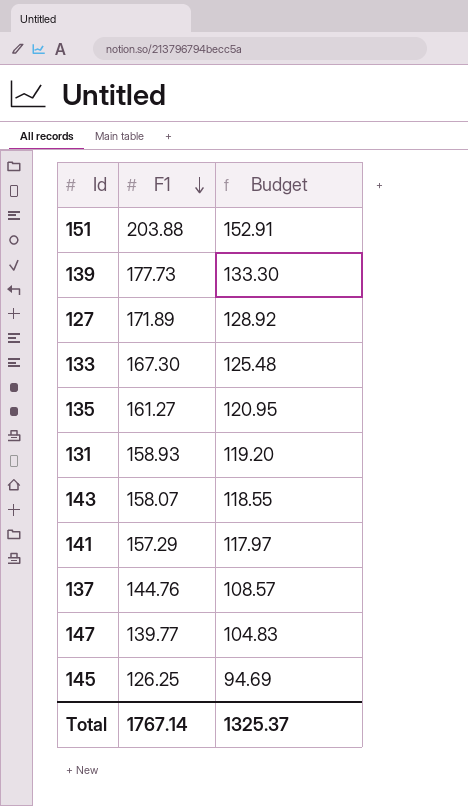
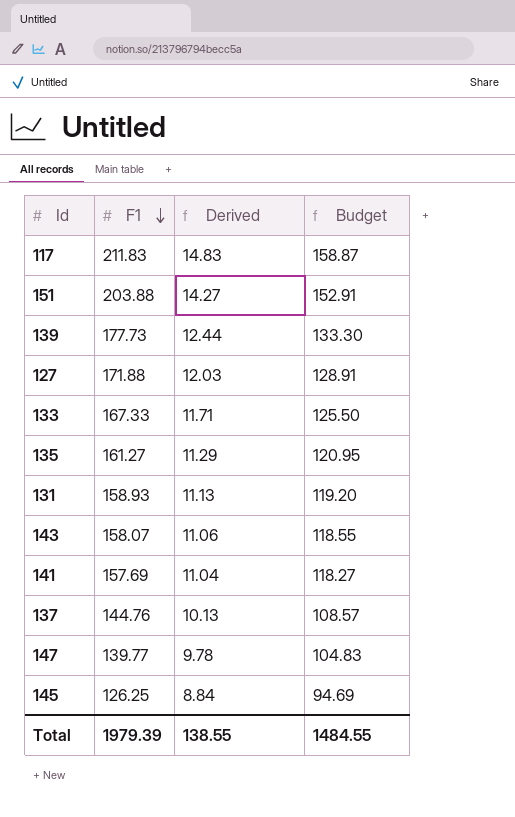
column Derived | formula: none -> [F1] * 0.07
row 117: none -> 211.83 | 14.83 | 158.87
127 | F1: 171.89 -> 171.88
127 | Budget: 128.92 -> 128.91
133 | F1: 167.30 -> 167.33
133 | Budget: 125.48 -> 125.50
141 | F1: 157.29 -> 157.69
141 | Budget: 117.97 -> 118.27
Total | F1: 1767.14 -> 1979.39
Total | Budget: 1325.37 -> 1484.55

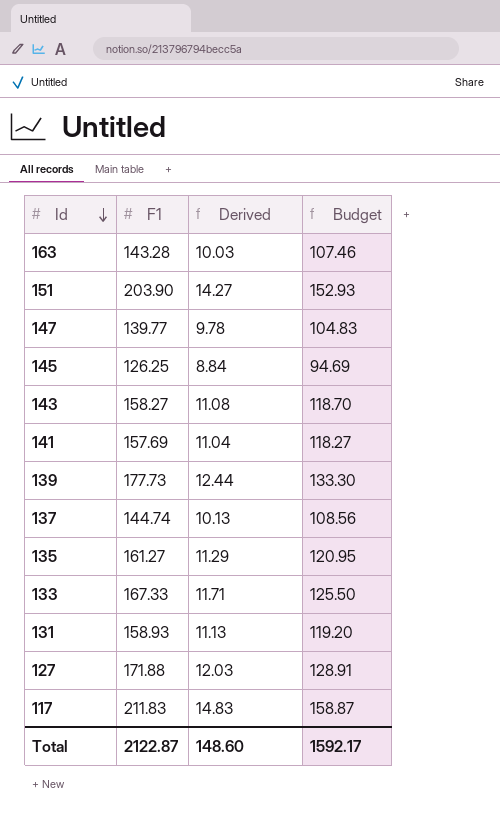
row order: F1 descending -> Id descending
row 163: none -> 143.28 | 10.03 | 107.46
151 | F1: 203.88 -> 203.90
151 | Budget: 152.91 -> 152.93
143 | F1: 158.07 -> 158.27
143 | Derived: 11.06 -> 11.08
143 | Budget: 118.55 -> 118.70
137 | F1: 144.76 -> 144.74
137 | Budget: 108.57 -> 108.56
Total | F1: 1979.39 -> 2122.87
Total | Derived: 138.55 -> 148.60
Total | Budget: 1484.55 -> 1592.17

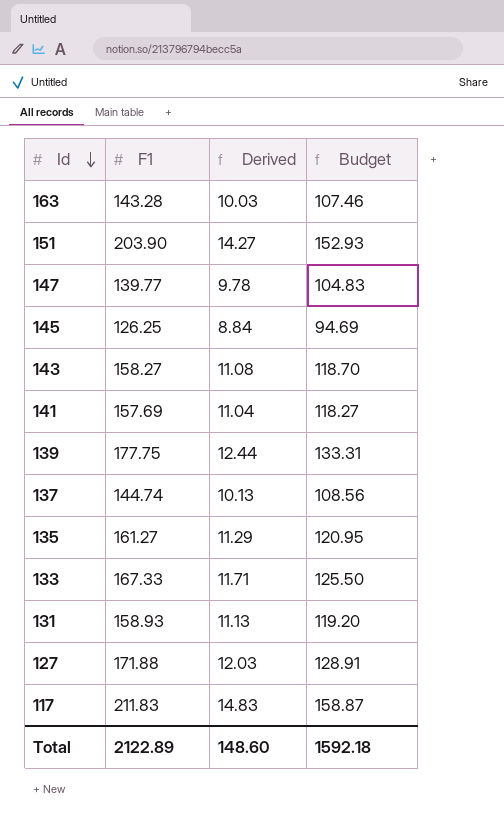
139 | F1: 177.73 -> 177.75
139 | Budget: 133.30 -> 133.31
Total | F1: 2122.87 -> 2122.89
Total | Budget: 1592.17 -> 1592.18

